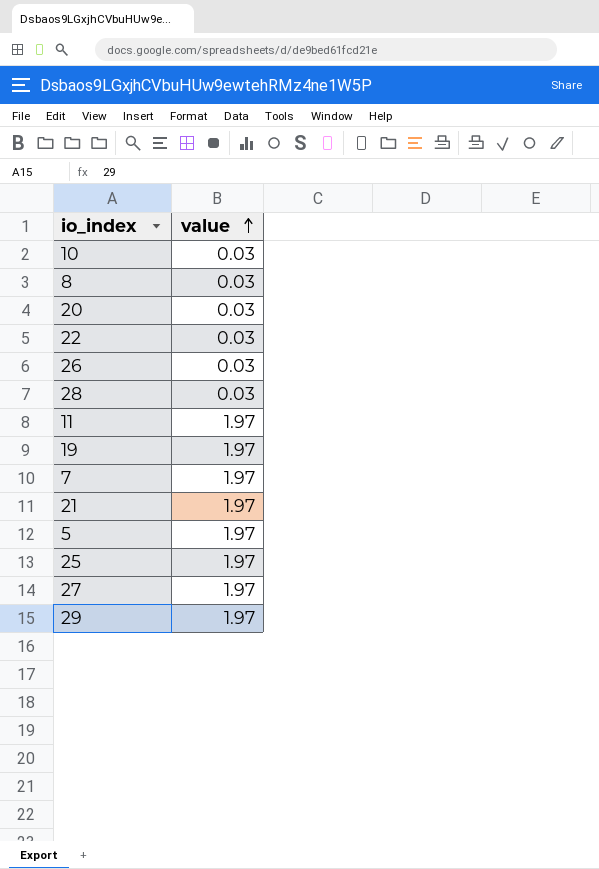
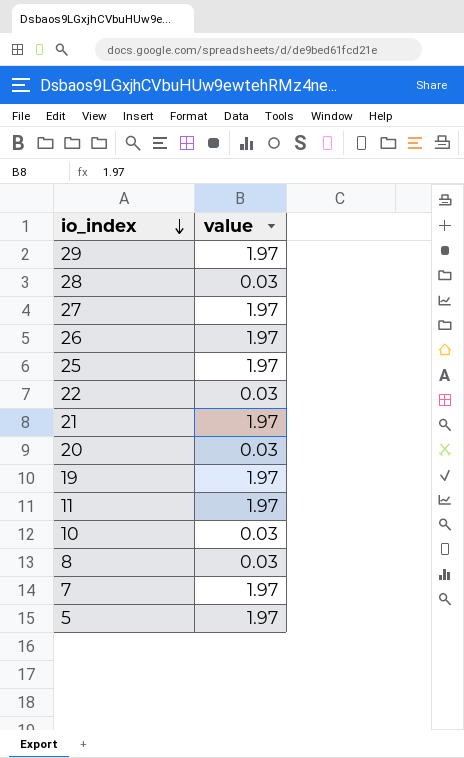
row order: value ascending -> io_index descending
26 | value: 0.03 -> 1.97

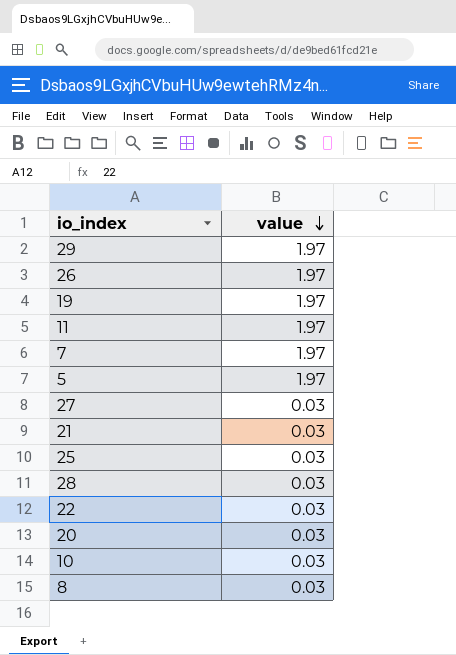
row order: io_index descending -> value descending
27 | value: 1.97 -> 0.03
21 | value: 1.97 -> 0.03
25 | value: 1.97 -> 0.03

